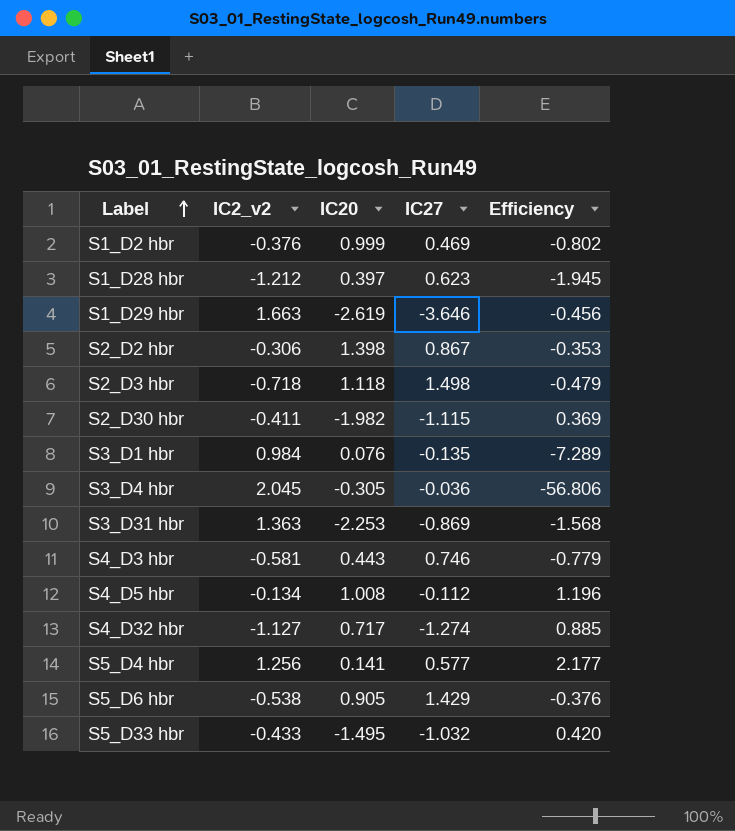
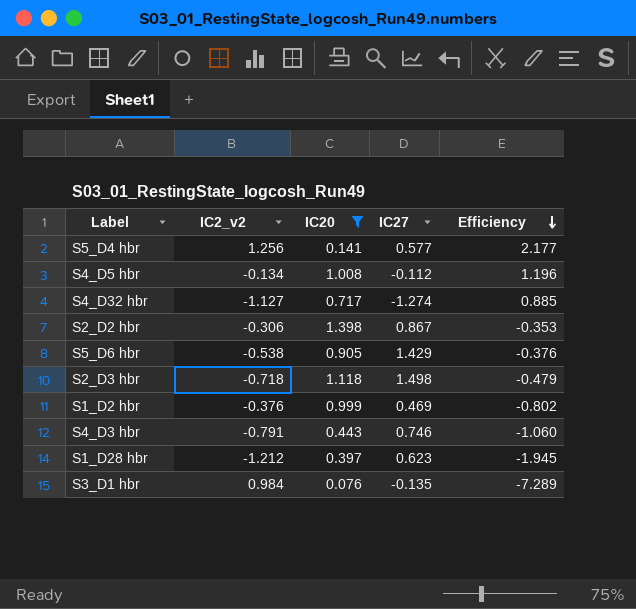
filter: none -> IC20 >= 0.076
row order: Label ascending -> Efficiency descending
S4_D3 hbr | IC2_v2: -0.581 -> -0.791
S4_D3 hbr | Efficiency: -0.779 -> -1.060

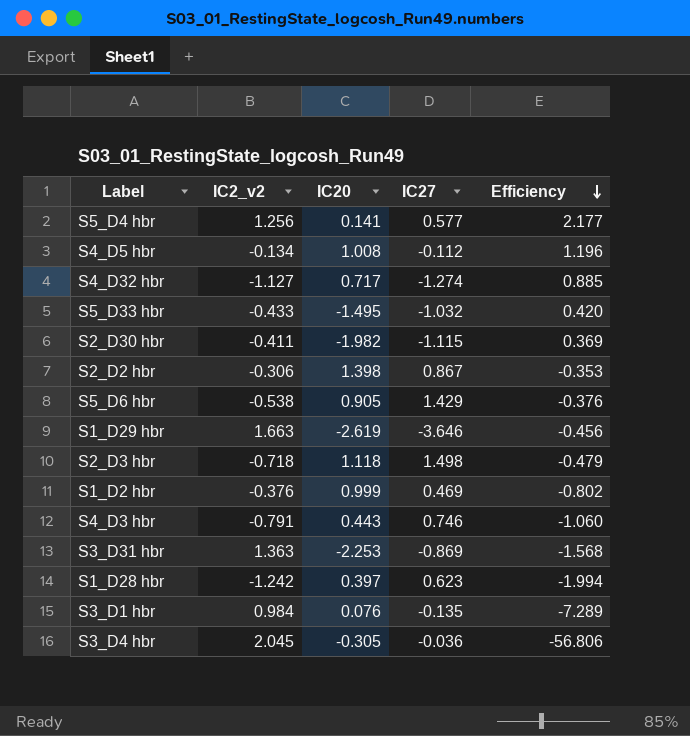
filter: IC20 >= 0.076 -> none
S1_D28 hbr | IC2_v2: -1.212 -> -1.242
S1_D28 hbr | Efficiency: -1.945 -> -1.994

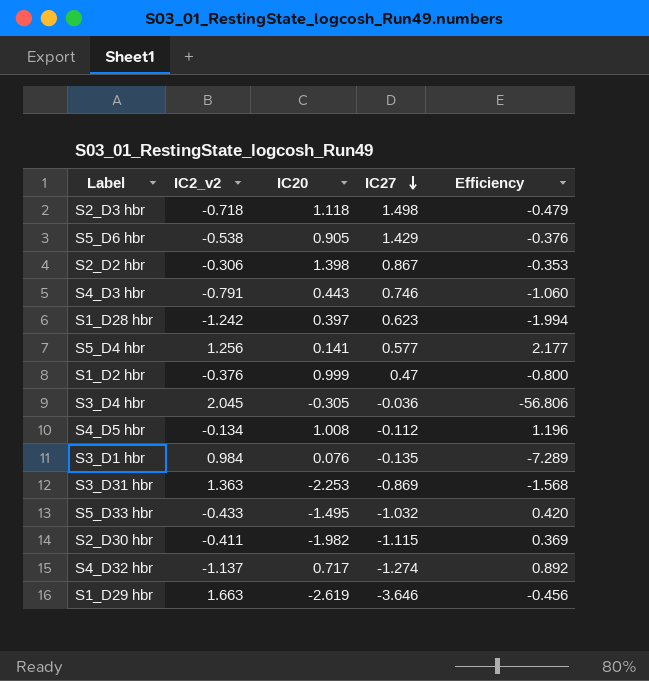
row order: Efficiency descending -> IC27 descending
S1_D2 hbr | IC27: 0.469 -> 0.47
S1_D2 hbr | Efficiency: -0.802 -> -0.800
S4_D32 hbr | IC2_v2: -1.127 -> -1.137
S4_D32 hbr | Efficiency: 0.885 -> 0.892

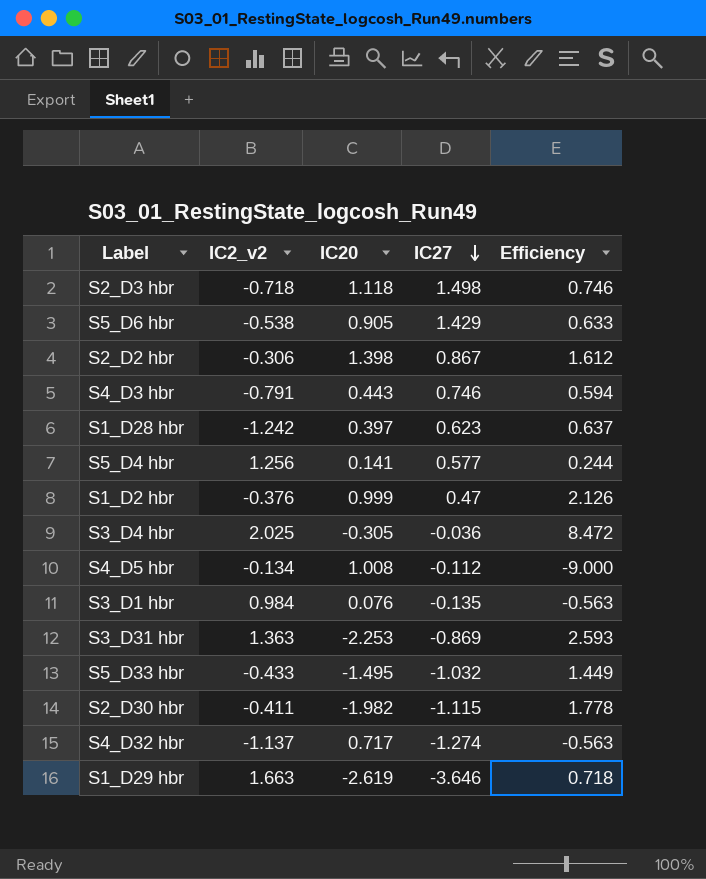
column Efficiency | formula: [IC2_v2] / [IC27] -> [IC20] / [IC27]
S3_D4 hbr | IC2_v2: 2.045 -> 2.025

